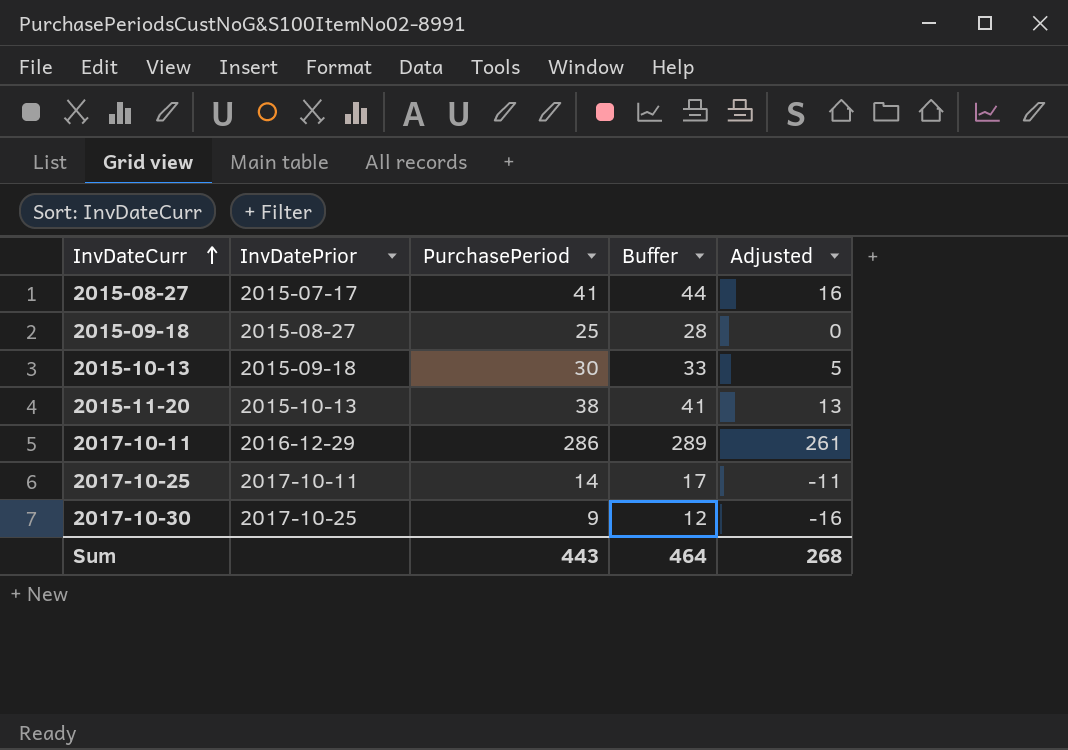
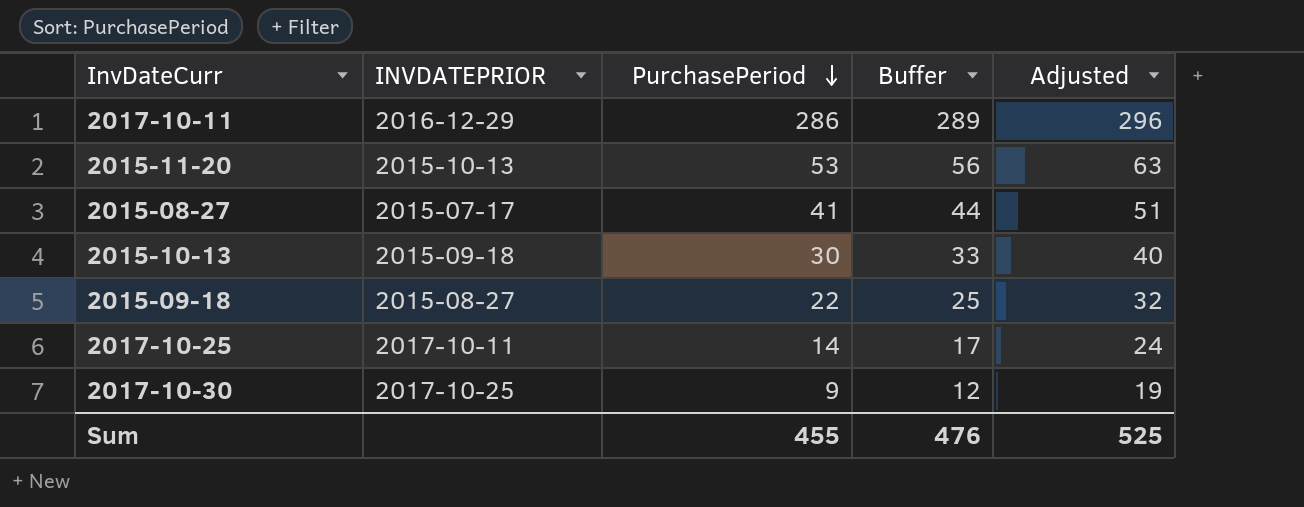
row order: InvDateCurr ascending -> PurchasePeriod descending
column name: InvDatePrior -> INVDATEPRIOR
column Adjusted | formula: [PurchasePeriod] - 25 -> [PurchasePeriod] + 10
2015-11-20 | PurchasePeriod: 38 -> 53
2015-11-20 | Buffer: 41 -> 56
2015-09-18 | PurchasePeriod: 25 -> 22
2015-09-18 | Buffer: 28 -> 25
Sum | PurchasePeriod: 443 -> 455
Sum | Buffer: 464 -> 476
Sum | Adjusted: 268 -> 525

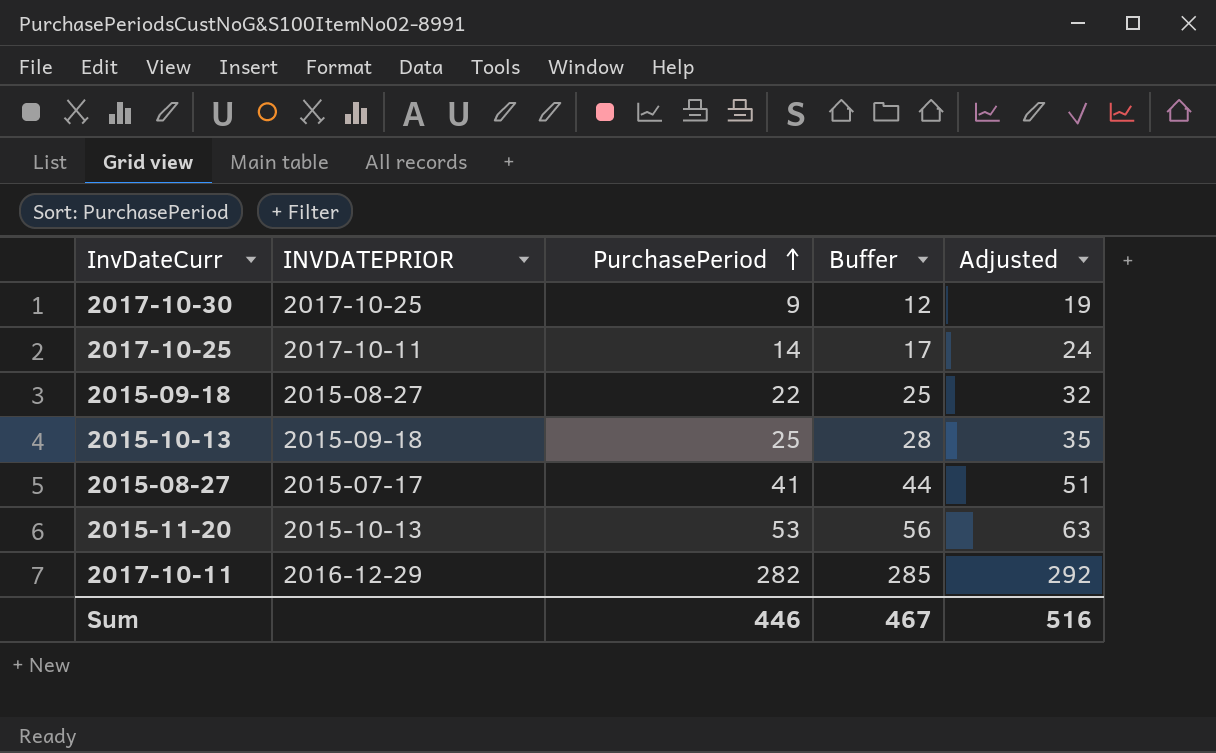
row order: PurchasePeriod descending -> PurchasePeriod ascending
2015-10-13 | PurchasePeriod: 30 -> 25
2015-10-13 | Buffer: 33 -> 28
2015-10-13 | Adjusted: 40 -> 35
2017-10-11 | PurchasePeriod: 286 -> 282
2017-10-11 | Buffer: 289 -> 285
2017-10-11 | Adjusted: 296 -> 292
Sum | PurchasePeriod: 455 -> 446
Sum | Buffer: 476 -> 467
Sum | Adjusted: 525 -> 516

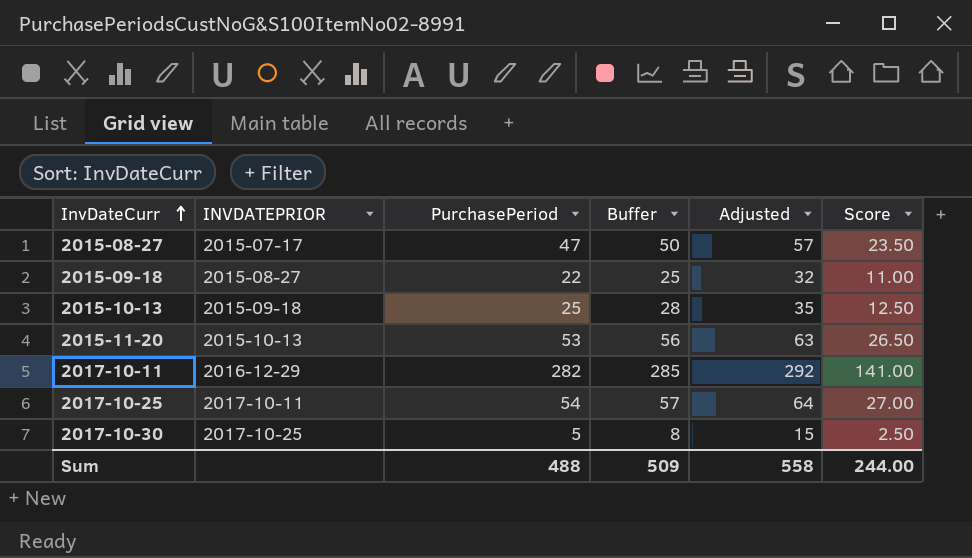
row order: PurchasePeriod ascending -> InvDateCurr ascending
column Score | formula: none -> [PurchasePeriod] * 0.5
2015-08-27 | PurchasePeriod: 41 -> 47
2015-08-27 | Buffer: 44 -> 50
2015-08-27 | Adjusted: 51 -> 57
2017-10-25 | PurchasePeriod: 14 -> 54
2017-10-25 | Buffer: 17 -> 57
2017-10-25 | Adjusted: 24 -> 64
2017-10-30 | PurchasePeriod: 9 -> 5
2017-10-30 | Buffer: 12 -> 8
2017-10-30 | Adjusted: 19 -> 15
Sum | PurchasePeriod: 446 -> 488
Sum | Buffer: 467 -> 509
Sum | Adjusted: 516 -> 558

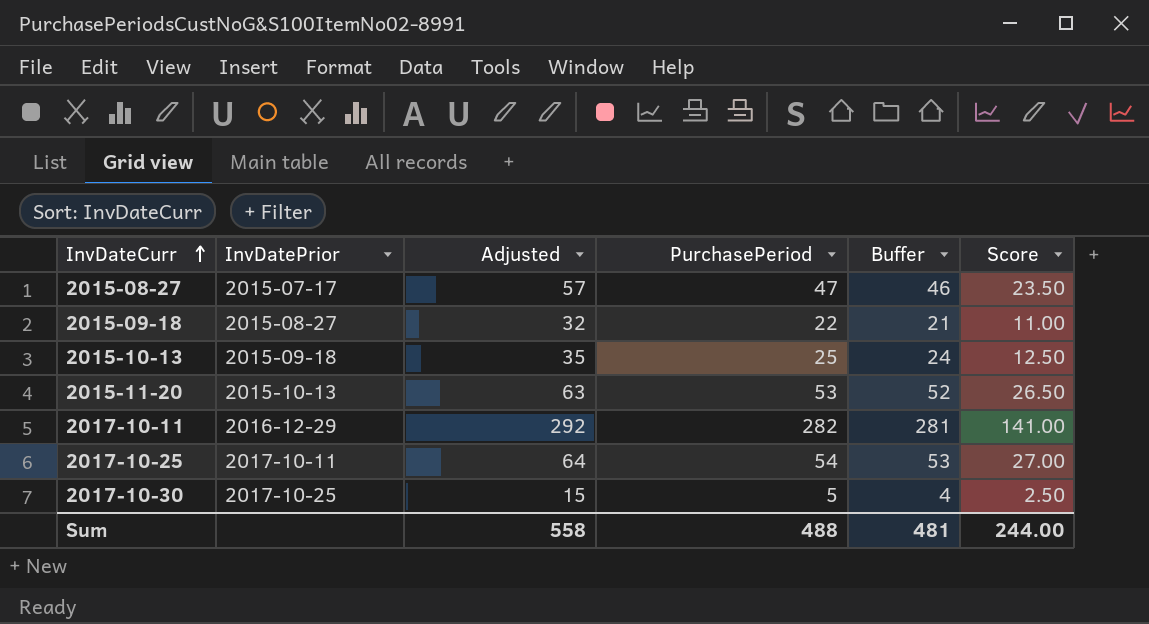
column name: INVDATEPRIOR -> InvDatePrior
column Adjusted | position: 5 -> 3
column Buffer | formula: [PurchasePeriod] + 3 -> [PurchasePeriod] - 1
Sum | Buffer: 509 -> 481

